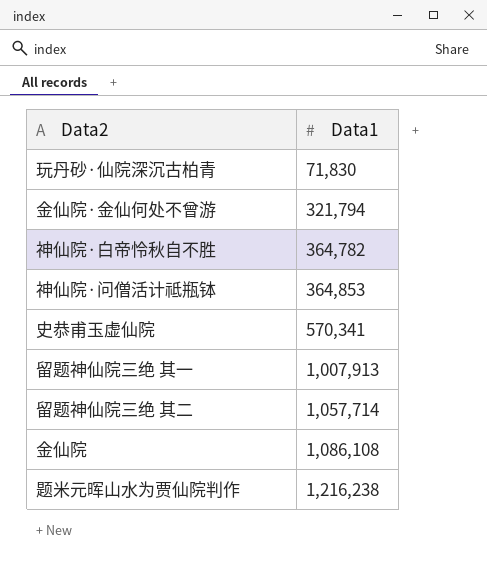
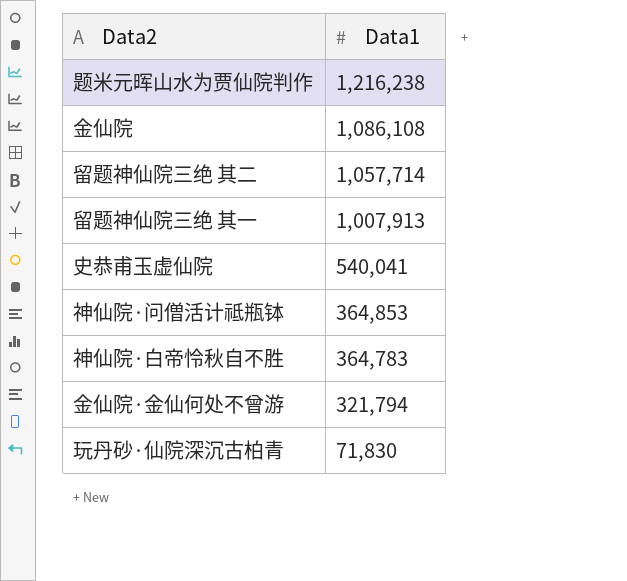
row order: Data1 ascending -> Data1 descending
史恭甫玉虚仙院 | Data1: 570,341 -> 540,041
神仙院·白帝怜秋自不胜 | Data1: 364,782 -> 364,783

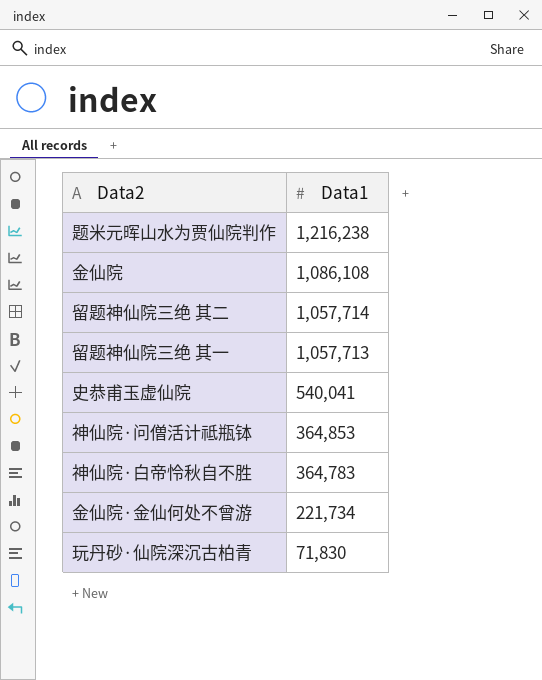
留题神仙院三绝 其一 | Data1: 1,007,913 -> 1,057,713
金仙院·金仙何处不曾游 | Data1: 321,794 -> 221,734

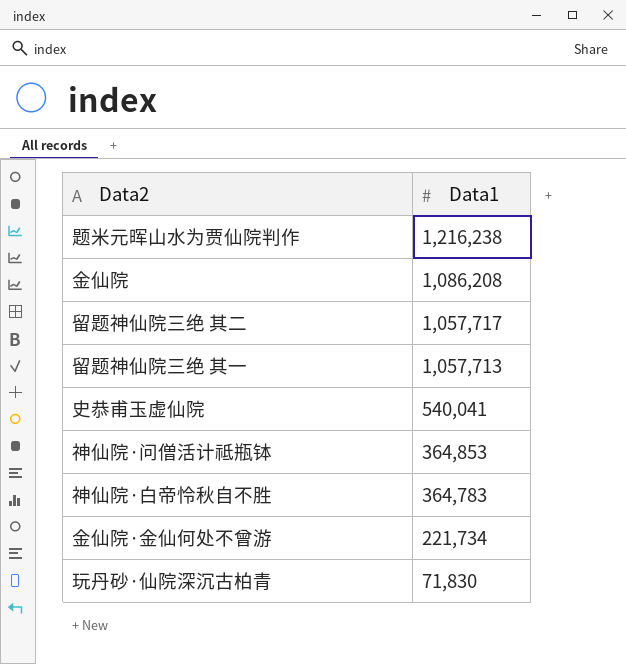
金仙院 | Data1: 1,086,108 -> 1,086,208
留题神仙院三绝 其二 | Data1: 1,057,714 -> 1,057,717

